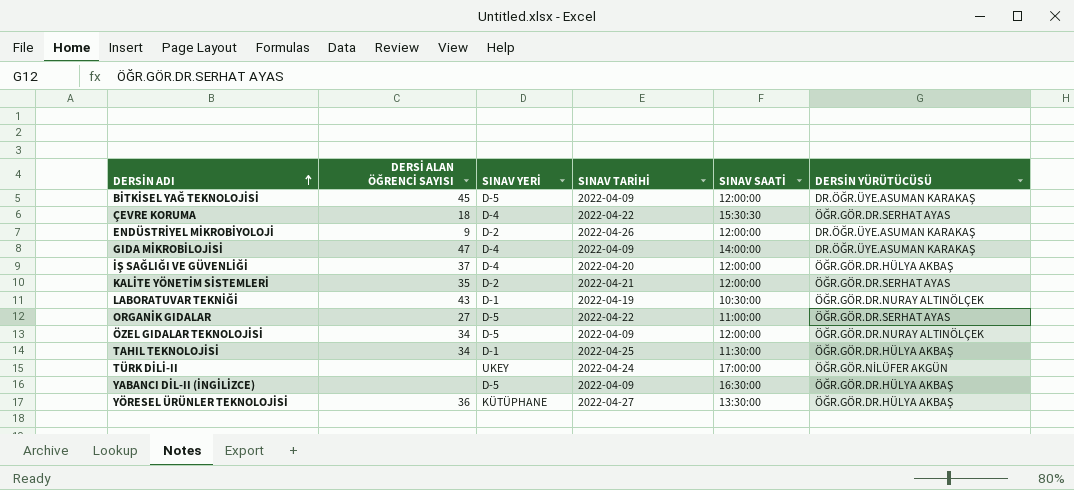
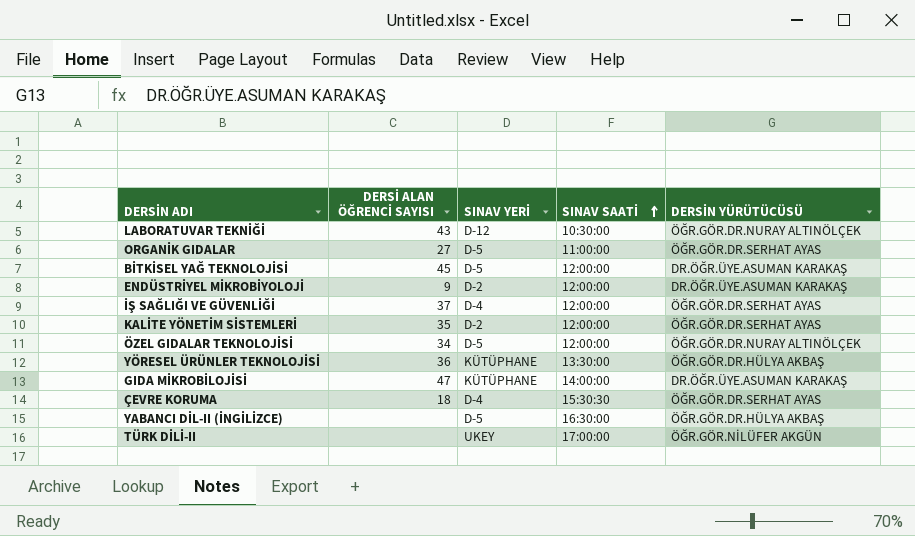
row order: DERSİN ADI ascending -> SINAV SAATİ ascending
column SINAV TARİHİ | position: 4 -> none
row TAHIL TEKNOLOJİSİ: 34 | D-1 | 2022-04-25 | 11:30:00 | ÖĞR.GÖR.DR.HÜLYA AKBAŞ -> none
LABORATUVAR TEKNİĞİ | SINAV YERİ: D-1 -> D-12
İŞ SAĞLIĞI VE GÜVENLİĞİ | DERSİN YÜRÜTÜCÜSÜ: ÖĞR.GÖR.DR.HÜLYA AKBAŞ -> ÖĞR.GÖR.DR.SERHAT AYAS
GIDA MİKROBİLOJİSİ | SINAV YERİ: D-4 -> KÜTÜPHANE

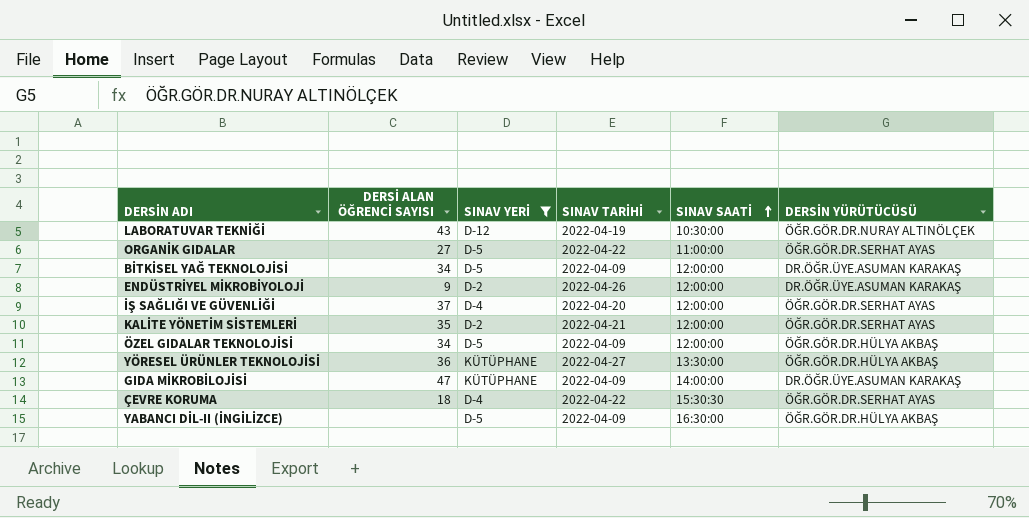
filter: none -> SINAV YERİ != UKEY
column SINAV TARİHİ | position: none -> 4
BİTKİSEL YAĞ TEKNOLOJİSİ | DERSİ ALAN ÖĞRENCİ SAYISI: 45 -> 34
ÖZEL GIDALAR TEKNOLOJİSİ | DERSİN YÜRÜTÜCÜSÜ: ÖĞR.GÖR.DR.NURAY ALTINÖLÇEK -> ÖĞR.GÖR.DR.HÜLYA AKBAŞ

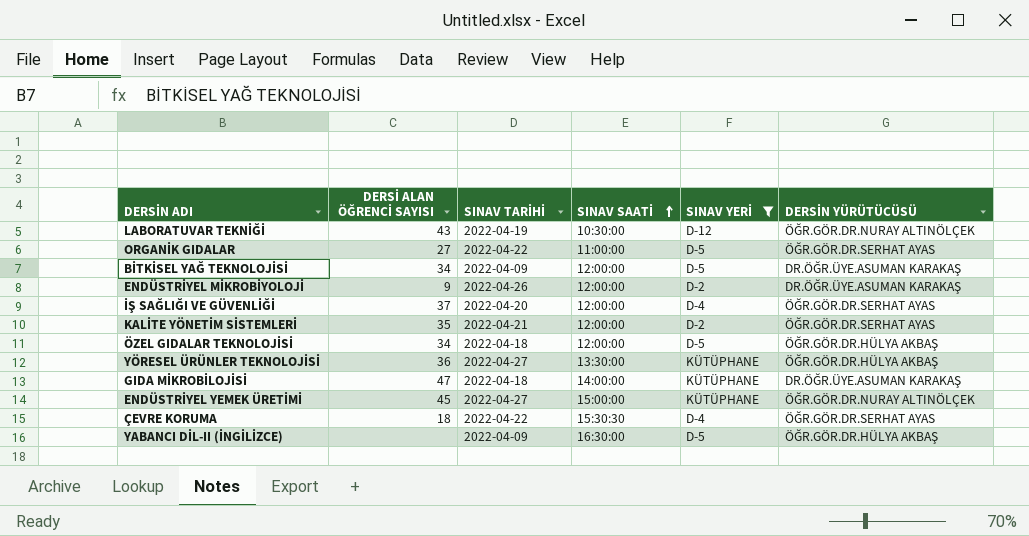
column SINAV YERİ | position: 3 -> 5
ÖZEL GIDALAR TEKNOLOJİSİ | SINAV TARİHİ: 2022-04-09 -> 2022-04-18
GIDA MİKROBİLOJİSİ | SINAV TARİHİ: 2022-04-09 -> 2022-04-18
row ENDÜSTRİYEL YEMEK ÜRETİMİ: none -> 45 | 2022-04-27 | 15:00:00 | KÜTÜPHANE | ÖĞR.GÖR.DR.NURAY ALTINÖLÇEK

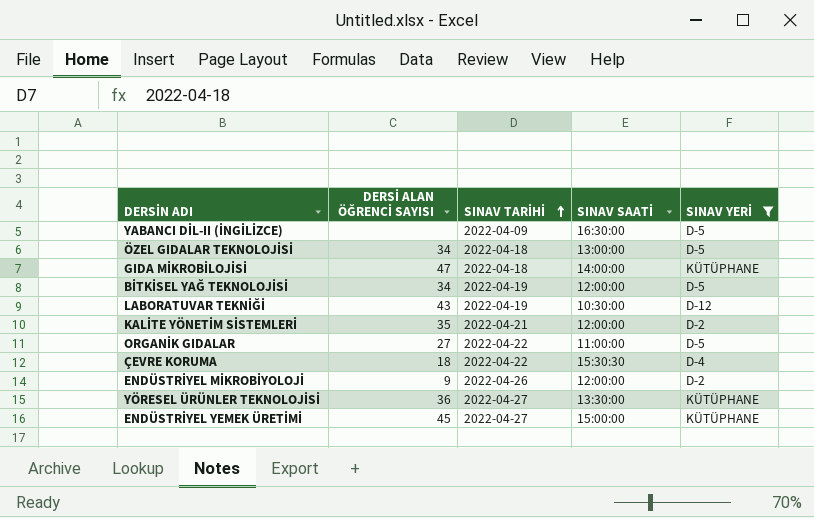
row order: SINAV SAATİ ascending -> SINAV TARİHİ ascending
column DERSİN YÜRÜTÜCÜSÜ | position: 6 -> none
row İŞ SAĞLIĞI VE GÜVENLİĞİ: 37 | 2022-04-20 | 12:00:00 | D-4 | ÖĞR.GÖR.DR.SERHAT AYAS -> none
ÖZEL GIDALAR TEKNOLOJİSİ | SINAV SAATİ: 12:00:00 -> 13:00:00
BİTKİSEL YAĞ TEKNOLOJİSİ | SINAV TARİHİ: 2022-04-09 -> 2022-04-19

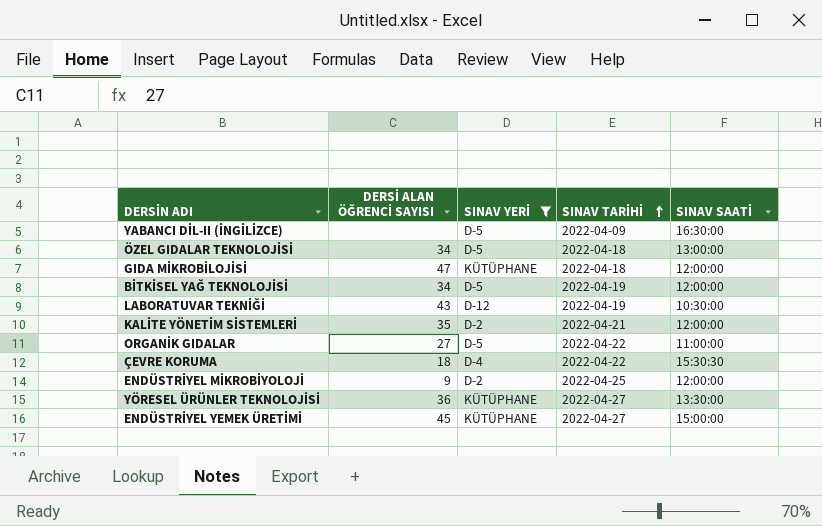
column SINAV YERİ | position: 5 -> 3
GIDA MİKROBİLOJİSİ | SINAV SAATİ: 14:00:00 -> 12:00:00
ENDÜSTRİYEL MİKROBİYOLOJİ | SINAV TARİHİ: 2022-04-26 -> 2022-04-25

